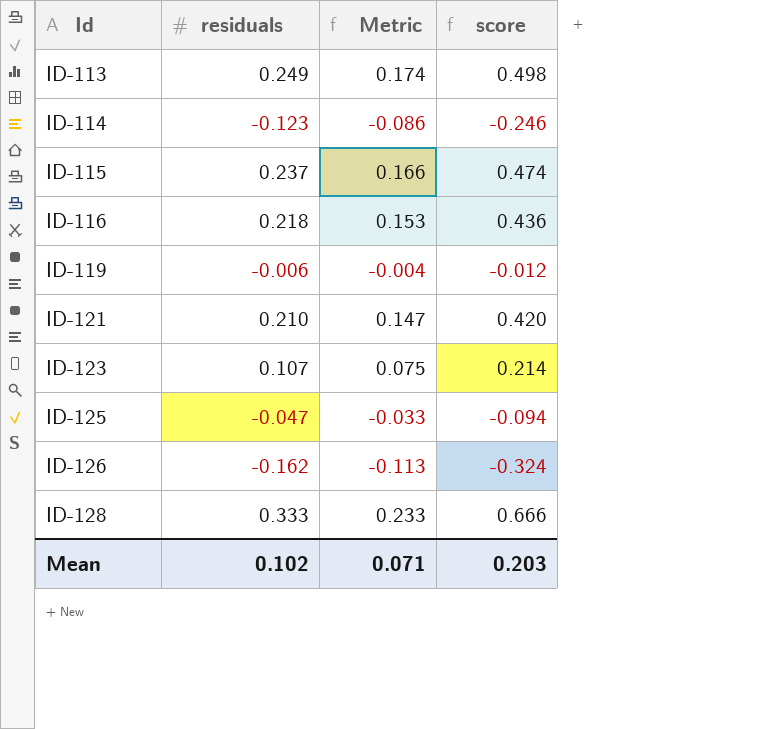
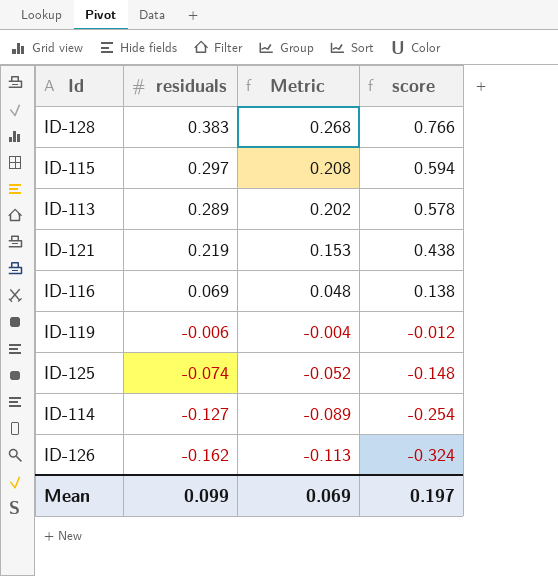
row order: Id ascending -> residuals descending
row ID-123: 0.107 | 0.075 | 0.214 -> none
ID-128 | residuals: 0.333 -> 0.383
ID-128 | Metric: 0.233 -> 0.268
ID-128 | score: 0.666 -> 0.766
ID-115 | residuals: 0.237 -> 0.297
ID-115 | Metric: 0.166 -> 0.208
ID-115 | score: 0.474 -> 0.594
ID-113 | residuals: 0.249 -> 0.289
ID-113 | Metric: 0.174 -> 0.202
ID-113 | score: 0.498 -> 0.578
ID-121 | residuals: 0.210 -> 0.219
ID-121 | Metric: 0.147 -> 0.153
ID-121 | score: 0.420 -> 0.438
ID-116 | residuals: 0.218 -> 0.069
ID-116 | Metric: 0.153 -> 0.048
ID-116 | score: 0.436 -> 0.138
ID-125 | residuals: -0.047 -> -0.074
ID-125 | Metric: -0.033 -> -0.052
ID-125 | score: -0.094 -> -0.148
ID-114 | residuals: -0.123 -> -0.127
ID-114 | Metric: -0.086 -> -0.089
ID-114 | score: -0.246 -> -0.254
Mean | residuals: 0.102 -> 0.099
Mean | Metric: 0.071 -> 0.069
Mean | score: 0.203 -> 0.197

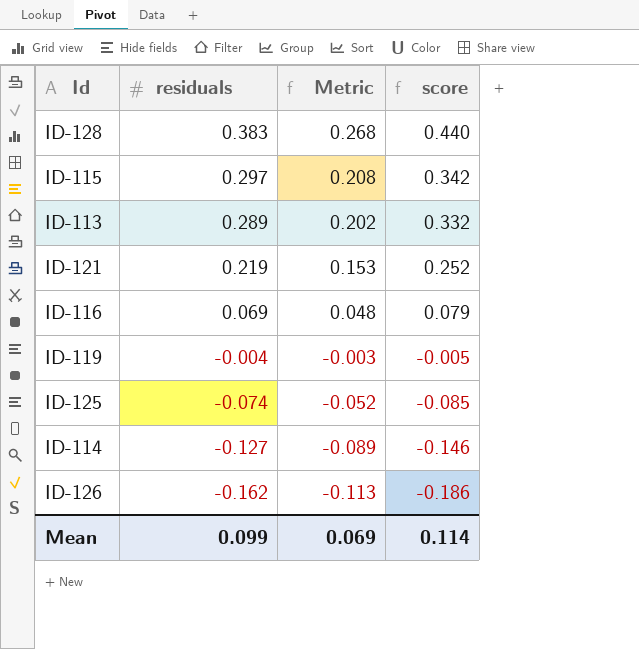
column score | formula: [residuals] * 2 -> [residuals] * 1.15
ID-119 | residuals: -0.006 -> -0.004
ID-119 | Metric: -0.004 -> -0.003
Mean | score: 0.197 -> 0.114

